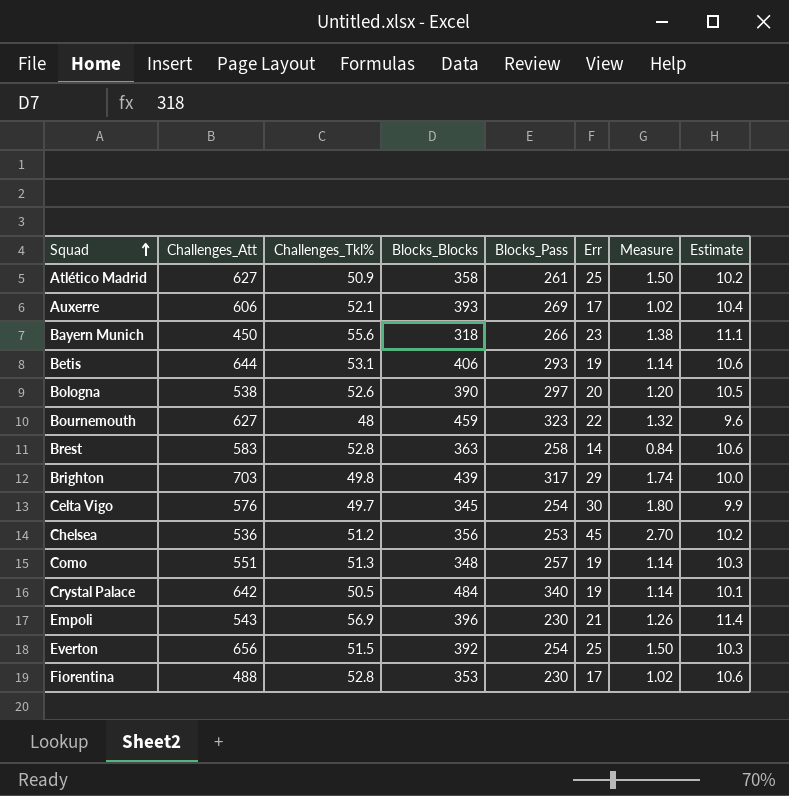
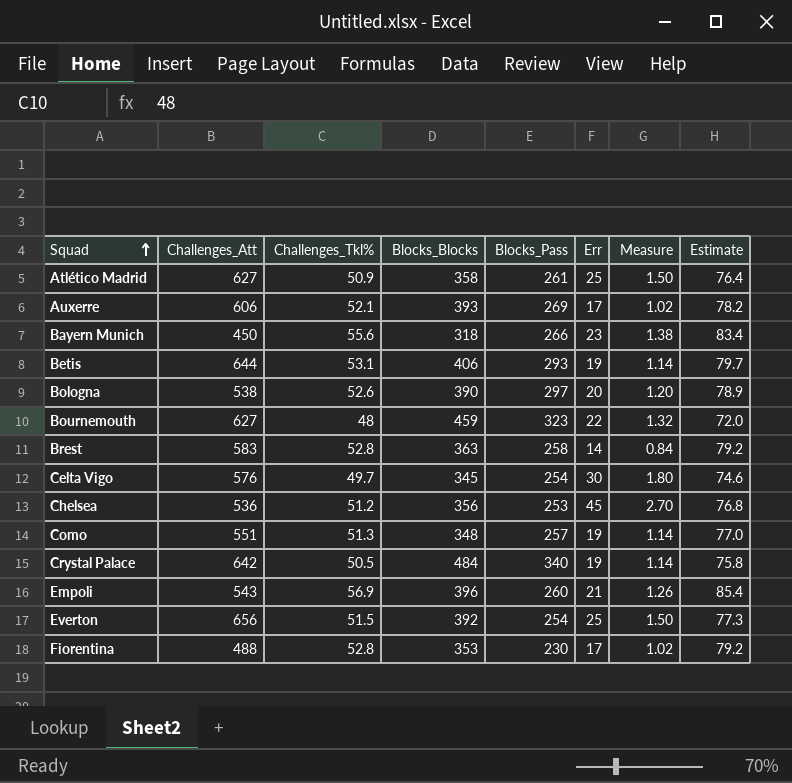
column Estimate | formula: [Challenges_Tkl%] * 0.2 -> [Challenges_Tkl%] * 1.5
row Brighton: 703 | 49.8 | 439 | 317 | 29 | 1.74 | 10.0 -> none
Empoli | Blocks_Pass: 230 -> 260

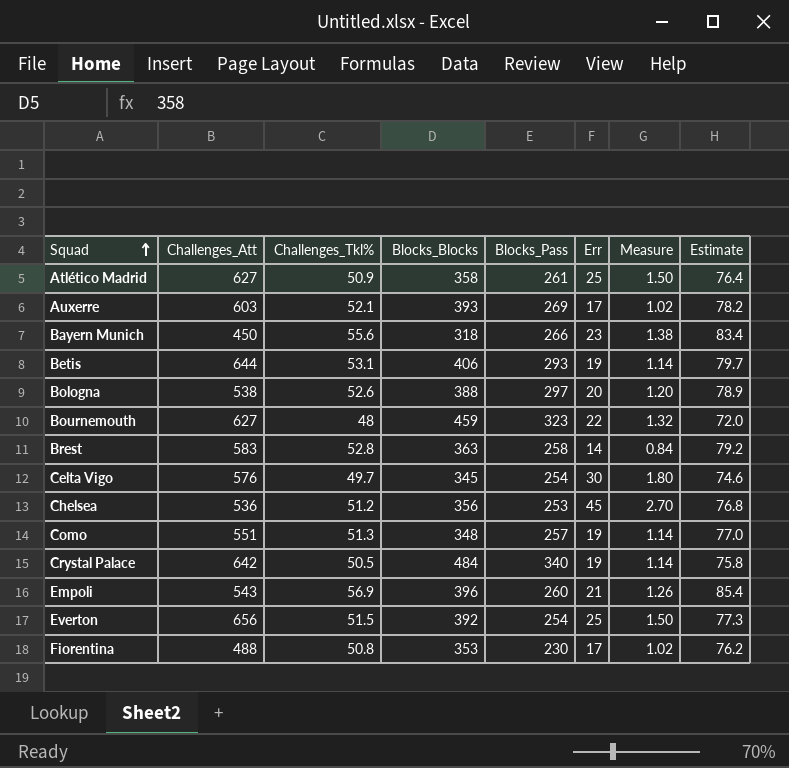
Auxerre | Challenges_Att: 606 -> 603
Bologna | Blocks_Blocks: 390 -> 388
Fiorentina | Challenges_Tkl%: 52.8 -> 50.8
Fiorentina | Estimate: 79.2 -> 76.2

